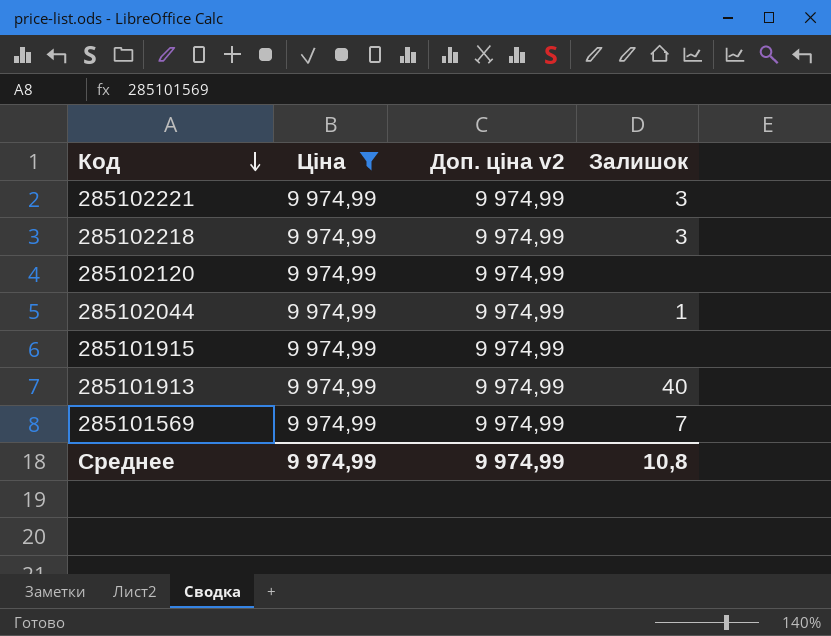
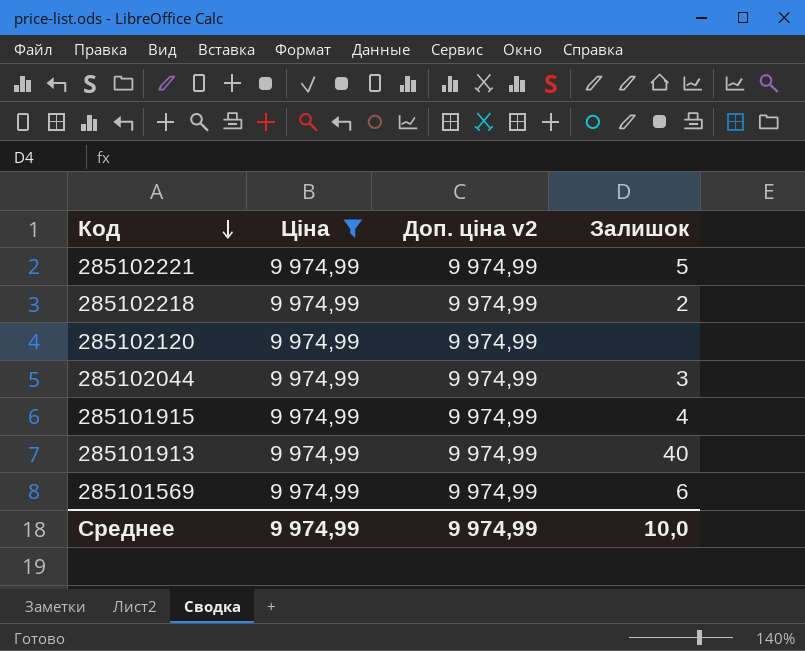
285102221 | Залишок: 3 -> 5
285102218 | Залишок: 3 -> 2
285102044 | Залишок: 1 -> 3
285101915 | Залишок: none -> 4
285101569 | Залишок: 7 -> 6
Среднее | Залишок: 10,8 -> 10,0

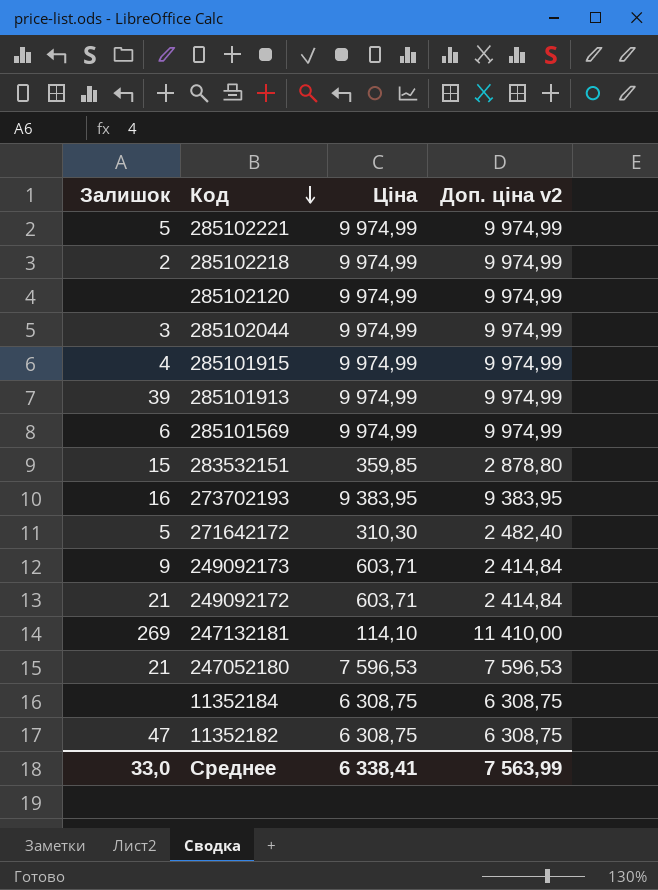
filter: Ціна = 9 974,99 -> none
column Залишок | position: 4 -> 1
285101913 | Залишок: 40 -> 39
Среднее | Залишок: 10,0 -> 33,0
Среднее | Ціна: 9 974,99 -> 6 338,41
Среднее | Доп. ціна v2: 9 974,99 -> 7 563,99

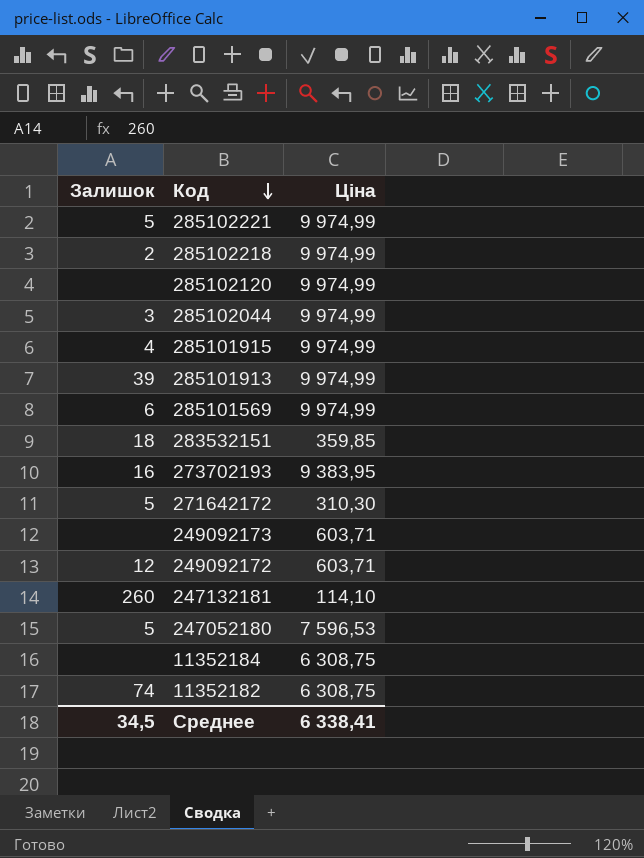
column Доп. ціна v2 | position: 4 -> none
283532151 | Залишок: 15 -> 18
249092173 | Залишок: 9 -> none
249092172 | Залишок: 21 -> 12
247132181 | Залишок: 269 -> 260
247052180 | Залишок: 21 -> 5
11352182 | Залишок: 47 -> 74
Среднее | Залишок: 33,0 -> 34,5

